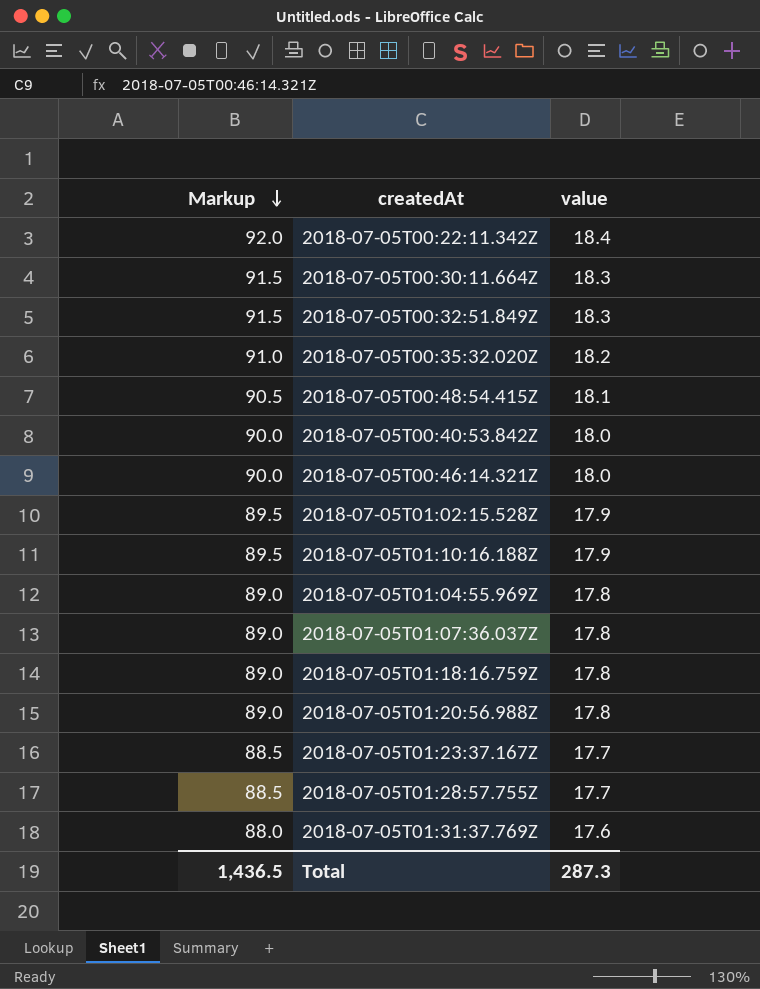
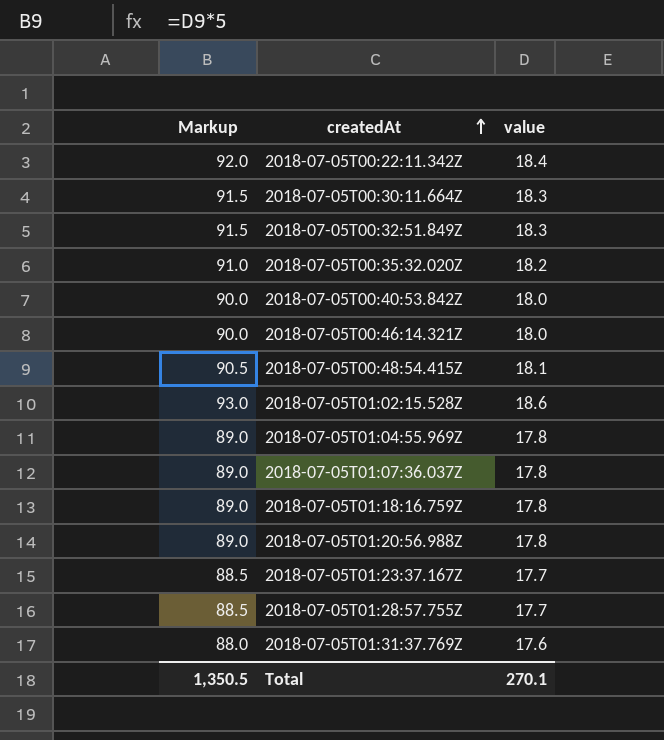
row order: Markup descending -> createdAt ascending
row 2018-07-05T01:10:16.188Z: 89.5 | 17.9 -> none
2018-07-05T01:02:15.528Z | Markup: 89.5 -> 93.0
2018-07-05T01:02:15.528Z | value: 17.9 -> 18.6
Total | Markup: 1,436.5 -> 1,350.5
Total | value: 287.3 -> 270.1

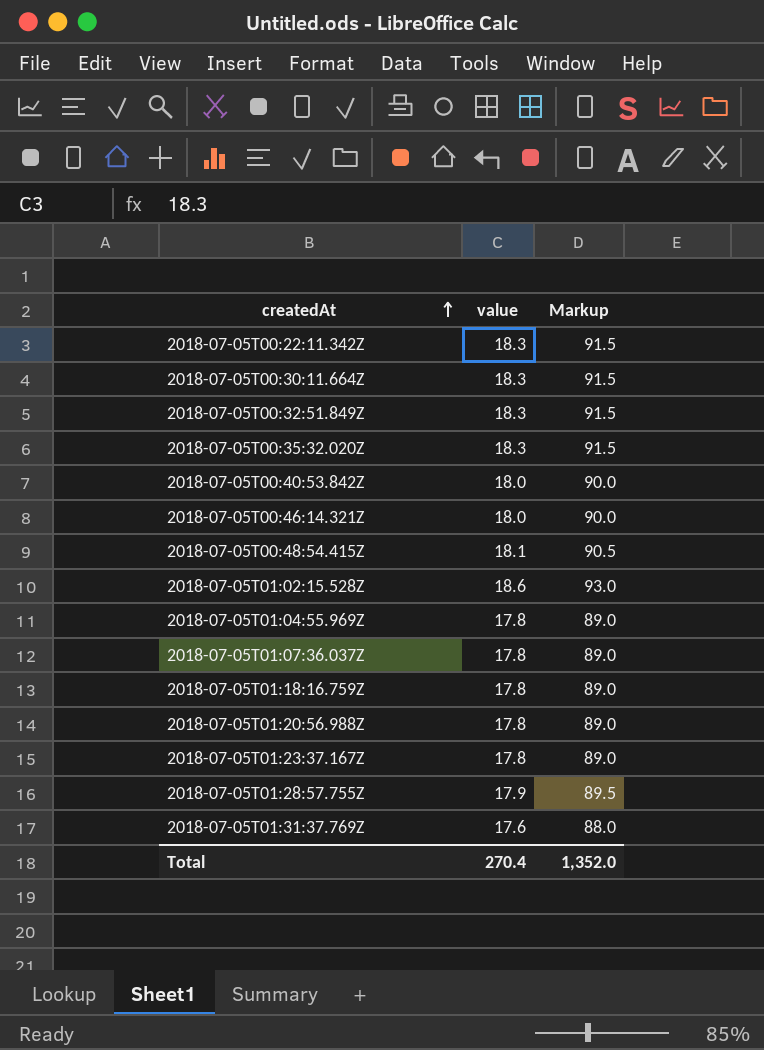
column Markup | position: 1 -> 3
2018-07-05T00:22:11.342Z | value: 18.4 -> 18.3
2018-07-05T00:22:11.342Z | Markup: 92.0 -> 91.5
2018-07-05T00:35:32.020Z | value: 18.2 -> 18.3
2018-07-05T00:35:32.020Z | Markup: 91.0 -> 91.5
2018-07-05T01:23:37.167Z | value: 17.7 -> 17.8
2018-07-05T01:23:37.167Z | Markup: 88.5 -> 89.0
2018-07-05T01:28:57.755Z | value: 17.7 -> 17.9
2018-07-05T01:28:57.755Z | Markup: 88.5 -> 89.5
Total | value: 270.1 -> 270.4
Total | Markup: 1,350.5 -> 1,352.0

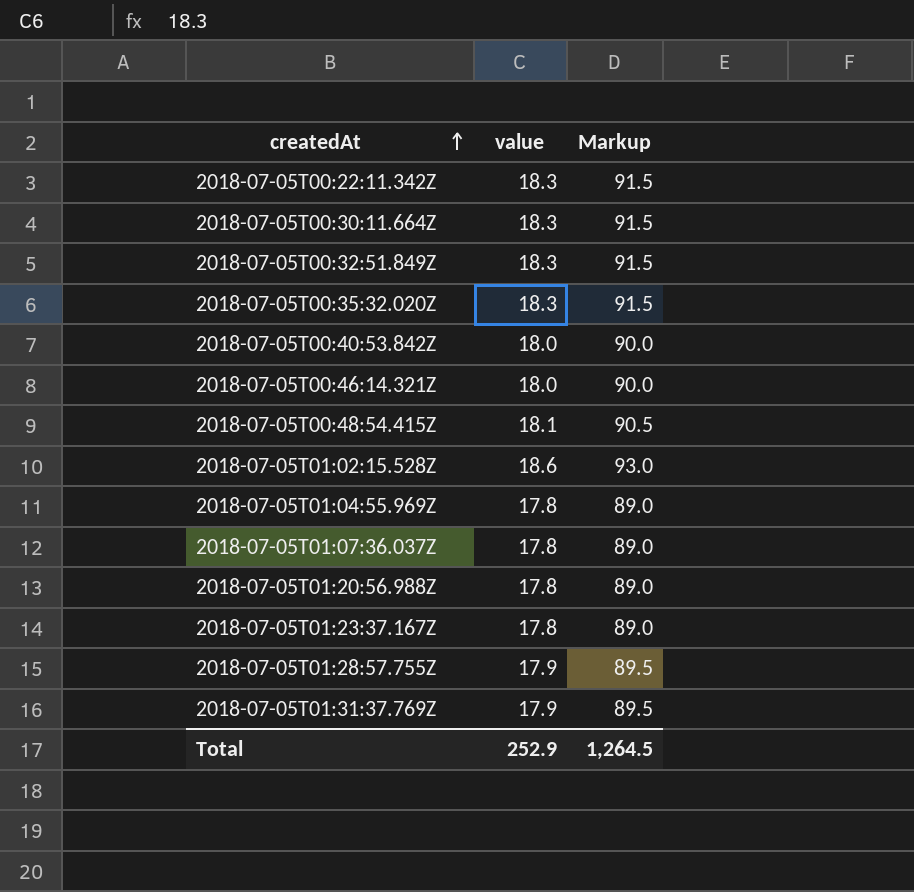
row 2018-07-05T01:18:16.759Z: 17.8 | 89.0 -> none
2018-07-05T01:31:37.769Z | value: 17.6 -> 17.9
2018-07-05T01:31:37.769Z | Markup: 88.0 -> 89.5
Total | value: 270.4 -> 252.9
Total | Markup: 1,352.0 -> 1,264.5

